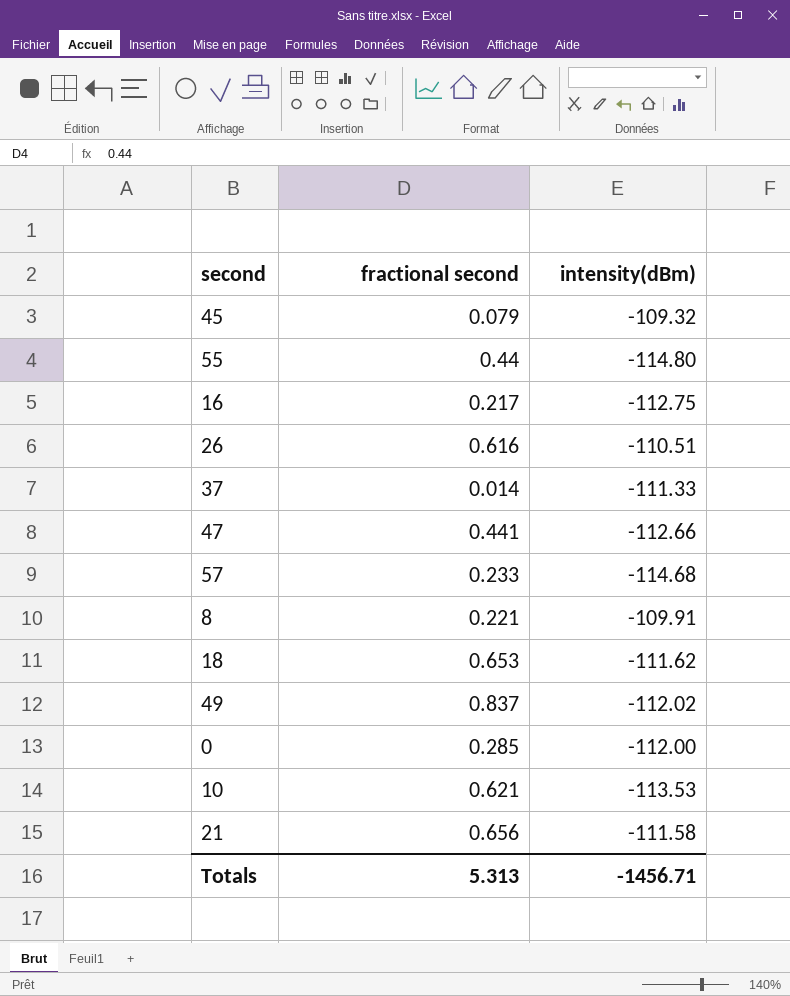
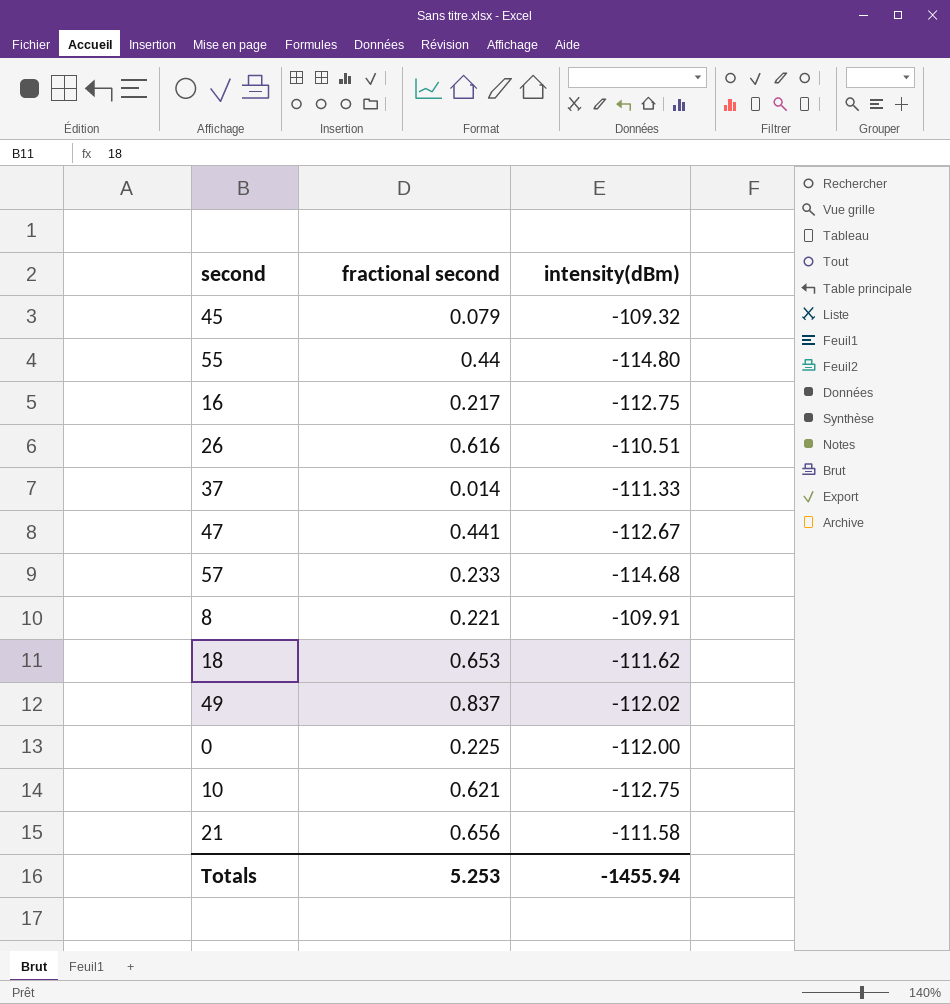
47 | intensity(dBm): -112.66 -> -112.67
0 | fractional second: 0.285 -> 0.225
10 | intensity(dBm): -113.53 -> -112.75
Totals | fractional second: 5.313 -> 5.253
Totals | intensity(dBm): -1456.71 -> -1455.94

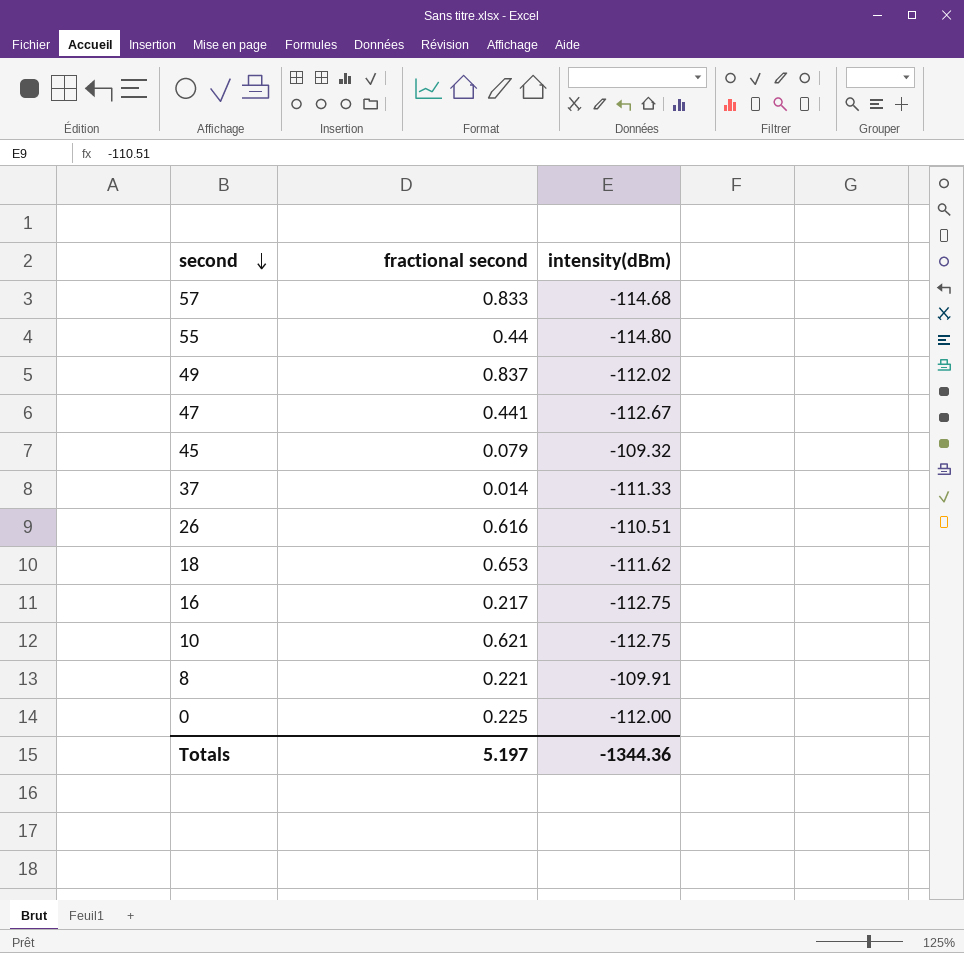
row order: none -> second descending
row 21: 0.656 | -111.58 -> none
57 | fractional second: 0.233 -> 0.833
Totals | fractional second: 5.253 -> 5.197
Totals | intensity(dBm): -1455.94 -> -1344.36

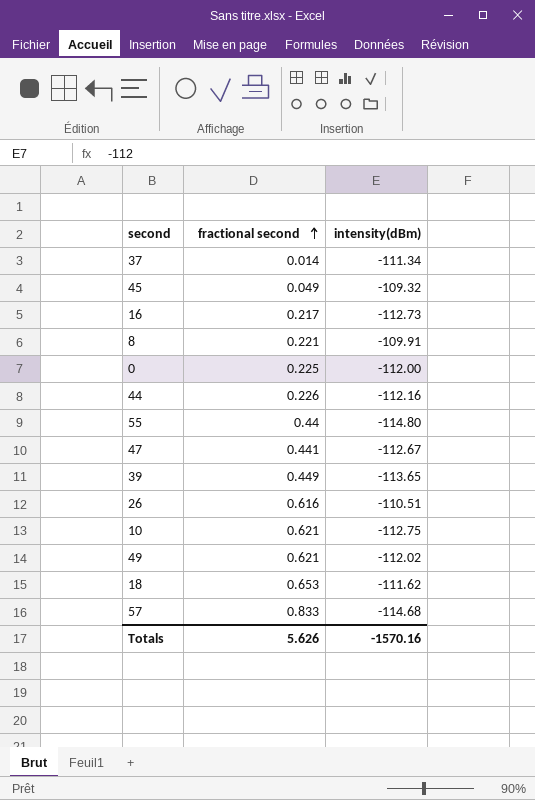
row order: second descending -> fractional second ascending
37 | intensity(dBm): -111.33 -> -111.34
45 | fractional second: 0.079 -> 0.049
16 | intensity(dBm): -112.75 -> -112.73
row 44: none -> 0.226 | -112.16
row 39: none -> 0.449 | -113.65
49 | fractional second: 0.837 -> 0.621
Totals | fractional second: 5.197 -> 5.626
Totals | intensity(dBm): -1344.36 -> -1570.16

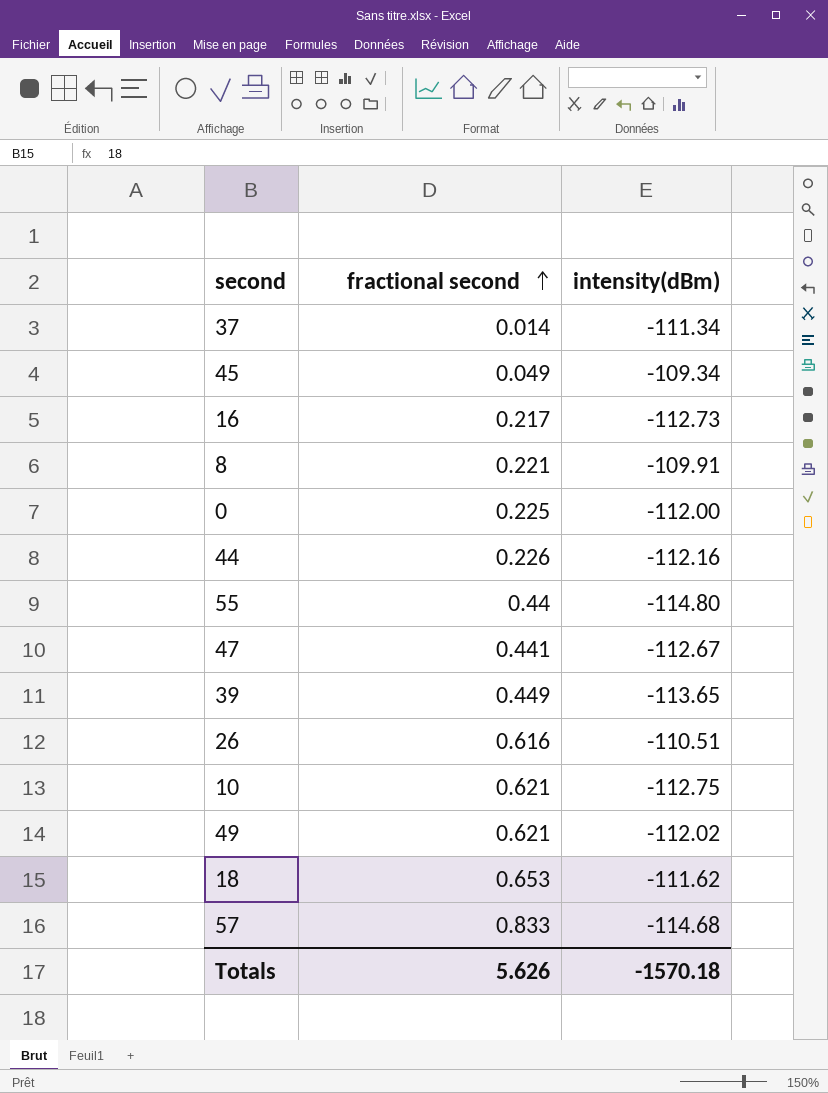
45 | intensity(dBm): -109.32 -> -109.34
Totals | intensity(dBm): -1570.16 -> -1570.18

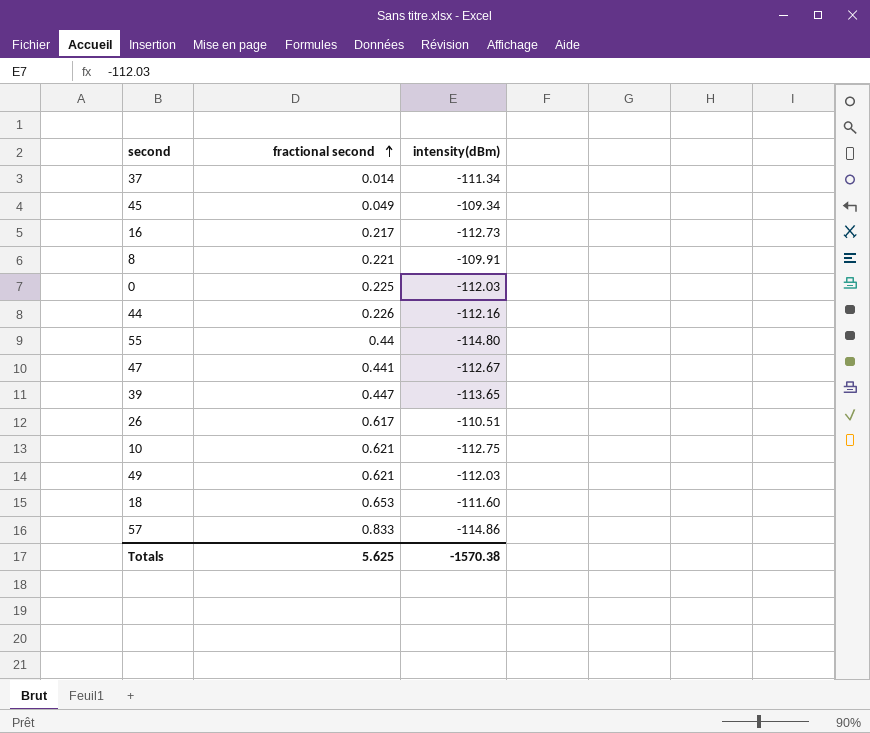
0 | intensity(dBm): -112.00 -> -112.03
39 | fractional second: 0.449 -> 0.447
26 | fractional second: 0.616 -> 0.617
49 | intensity(dBm): -112.02 -> -112.03
18 | intensity(dBm): -111.62 -> -111.60
57 | intensity(dBm): -114.68 -> -114.86
Totals | fractional second: 5.626 -> 5.625
Totals | intensity(dBm): -1570.18 -> -1570.38

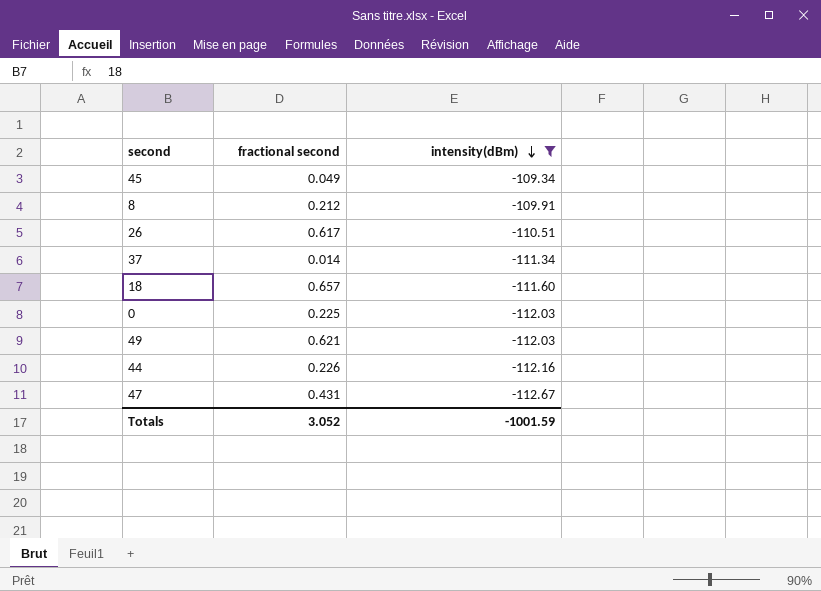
filter: none -> intensity(dBm) >= -112.67
row order: fractional second ascending -> intensity(dBm) descending
8 | fractional second: 0.221 -> 0.212
18 | fractional second: 0.653 -> 0.657
47 | fractional second: 0.441 -> 0.431
Totals | fractional second: 5.625 -> 3.052
Totals | intensity(dBm): -1570.38 -> -1001.59

